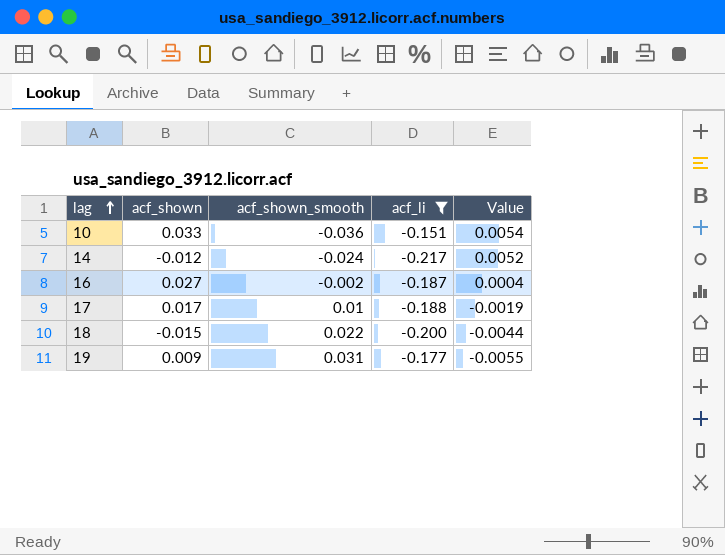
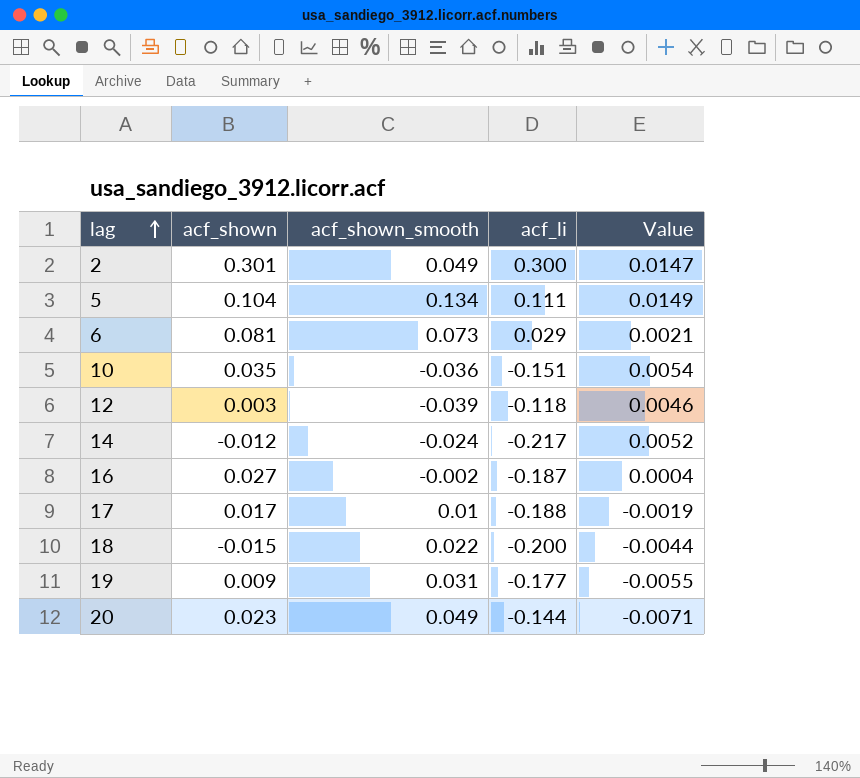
filter: acf_li <= -0.151 -> none
10 | acf_shown: 0.033 -> 0.035

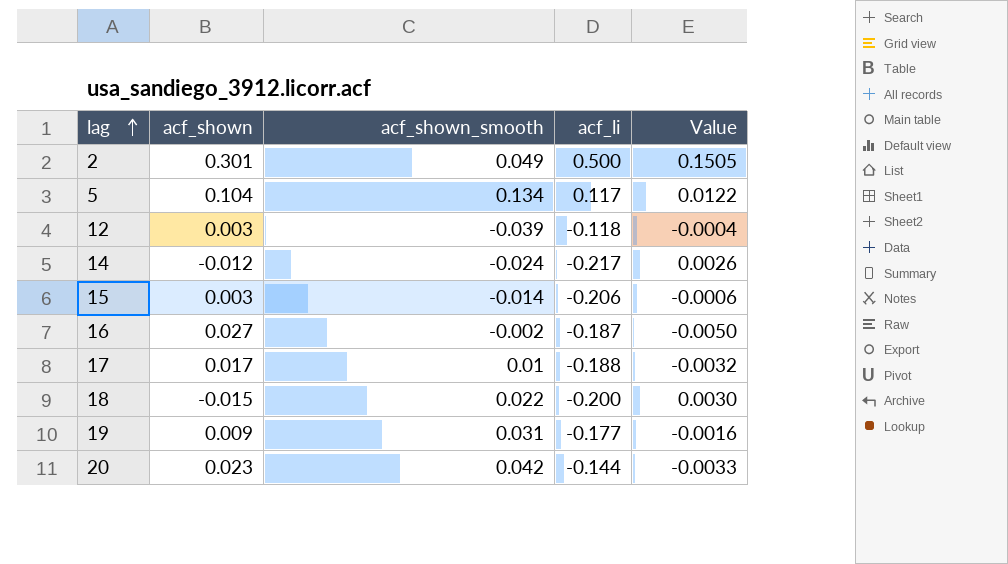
column Value | formula: [acf_shown_smooth] * [acf_li] -> [acf_shown] * [acf_li]
row 6: 0.081 | 0.073 | 0.029 | 0.0021 -> none
row 10: 0.035 | -0.036 | -0.151 | 0.0054 -> none
2 | acf_li: 0.300 -> 0.500
5 | acf_li: 0.111 -> 0.117
row 15: none -> 0.003 | -0.014 | -0.206 | -0.0006
20 | acf_shown_smooth: 0.049 -> 0.042

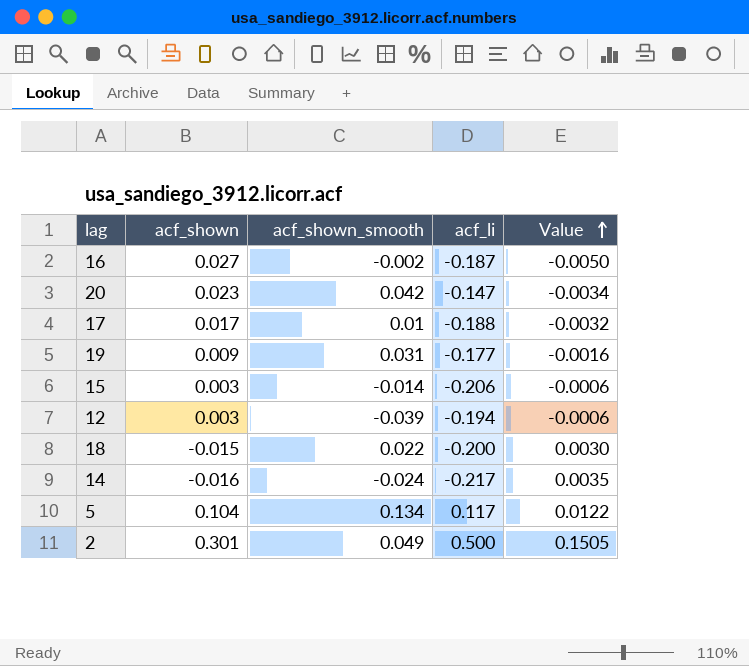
row order: lag ascending -> Value ascending
20 | acf_li: -0.144 -> -0.147
20 | Value: -0.0033 -> -0.0034
12 | acf_li: -0.118 -> -0.194
12 | Value: -0.0004 -> -0.0006
14 | acf_shown: -0.012 -> -0.016
14 | Value: 0.0026 -> 0.0035

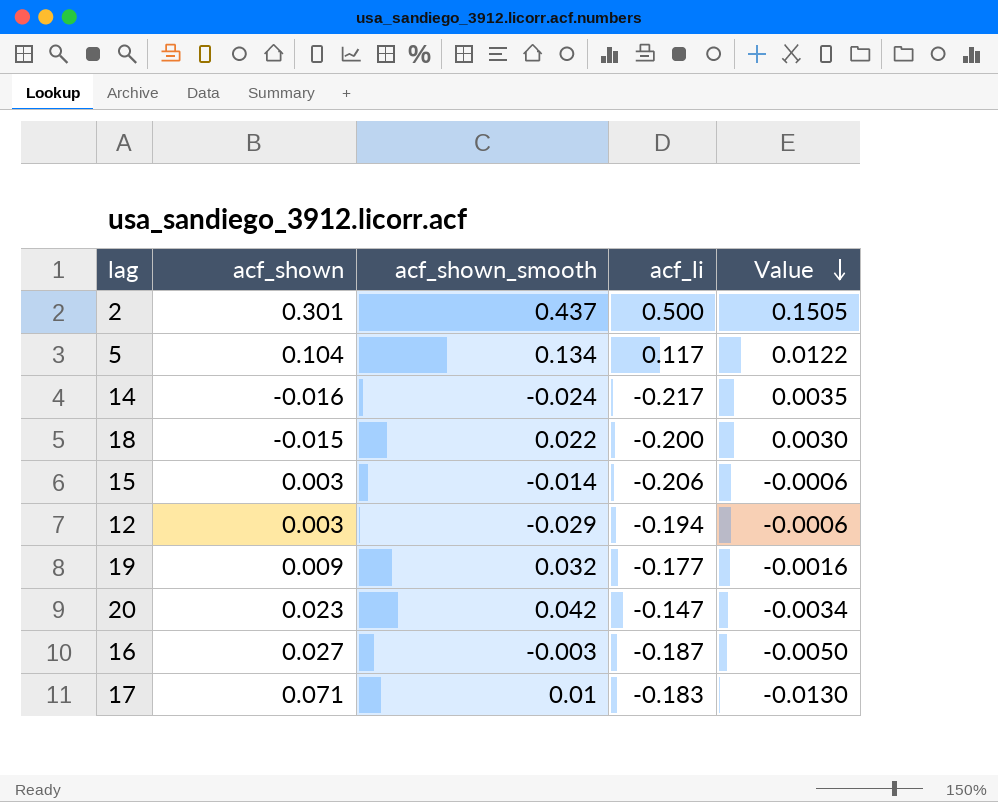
row order: Value ascending -> Value descending
2 | acf_shown_smooth: 0.049 -> 0.437
12 | acf_shown_smooth: -0.039 -> -0.029
19 | acf_shown_smooth: 0.031 -> 0.032
16 | acf_shown_smooth: -0.002 -> -0.003
17 | acf_shown: 0.017 -> 0.071
17 | acf_li: -0.188 -> -0.183
17 | Value: -0.0032 -> -0.0130

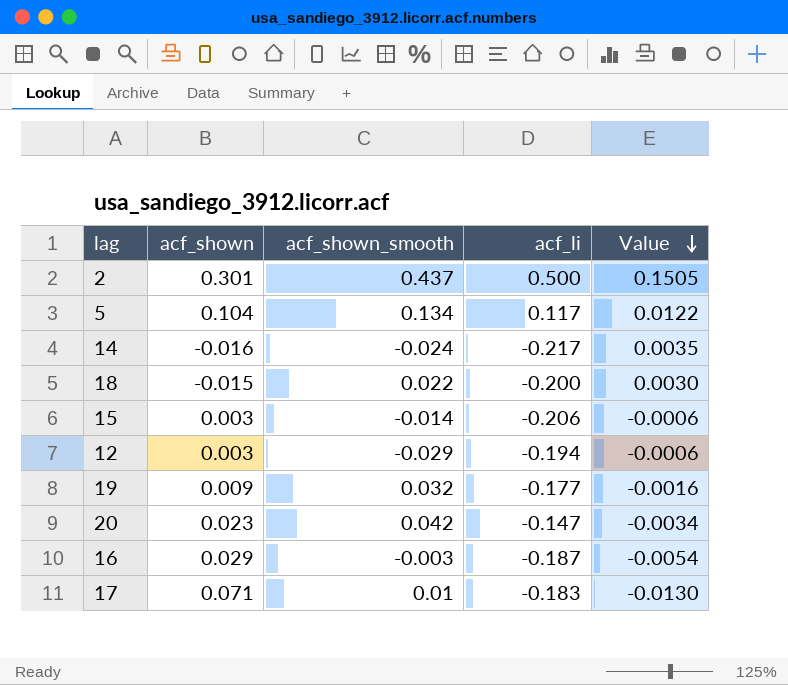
16 | acf_shown: 0.027 -> 0.029
16 | Value: -0.0050 -> -0.0054

